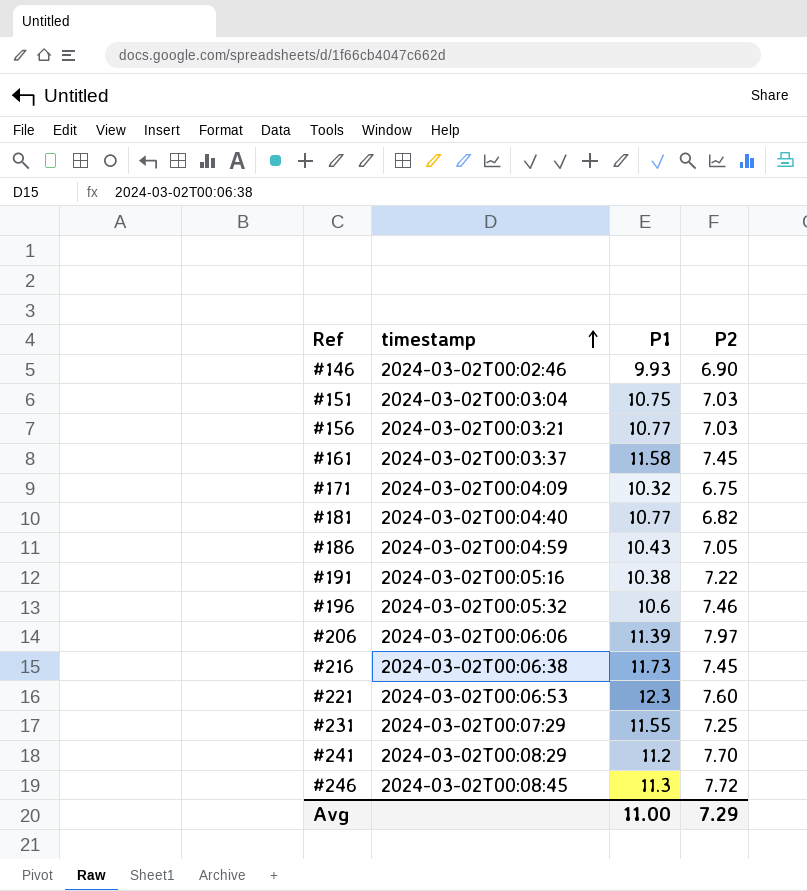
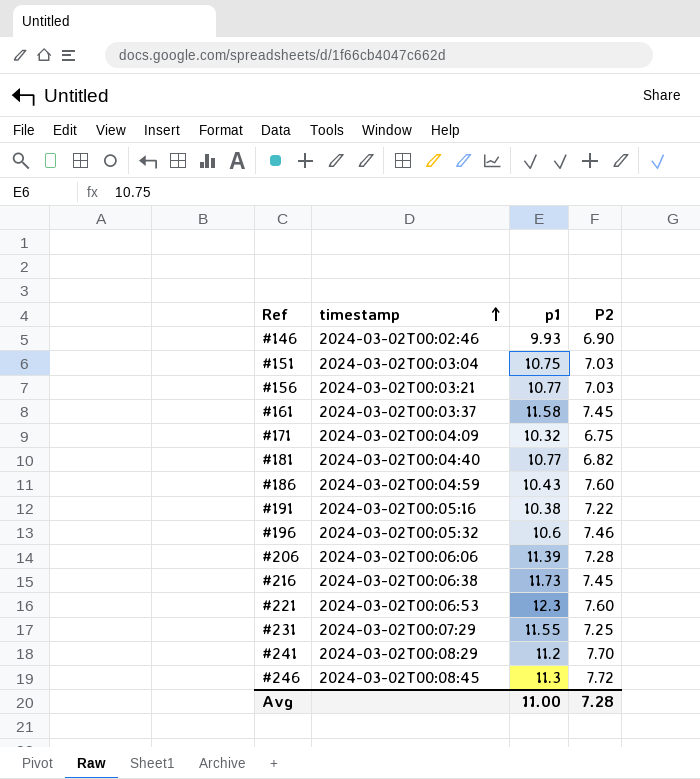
column name: P1 -> p1
#186 | P2: 7.05 -> 7.60
#206 | P2: 7.97 -> 7.28
Avg | P2: 7.29 -> 7.28

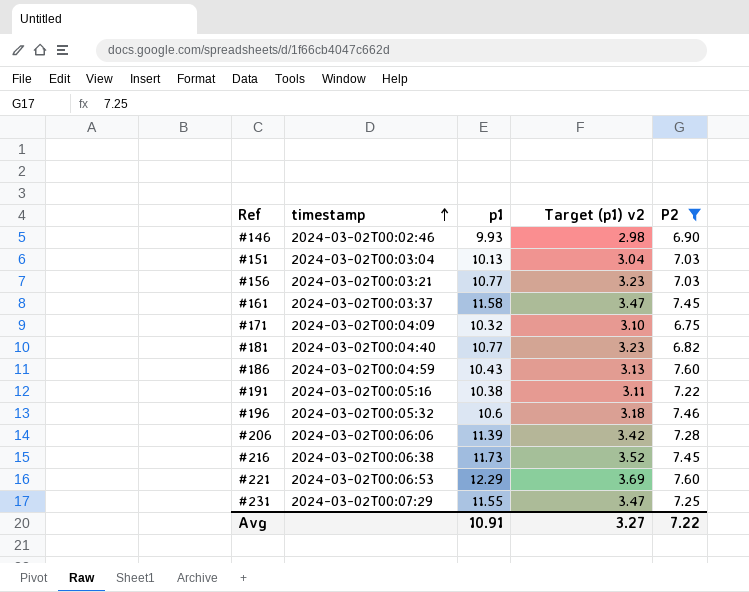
filter: none -> P2 <= 7.60
column Target (p1) v2 | formula: none -> [p1] * 0.3
#151 | p1: 10.75 -> 10.13
#221 | p1: 12.3 -> 12.29
Avg | p1: 11.00 -> 10.91
Avg | P2: 7.28 -> 7.22

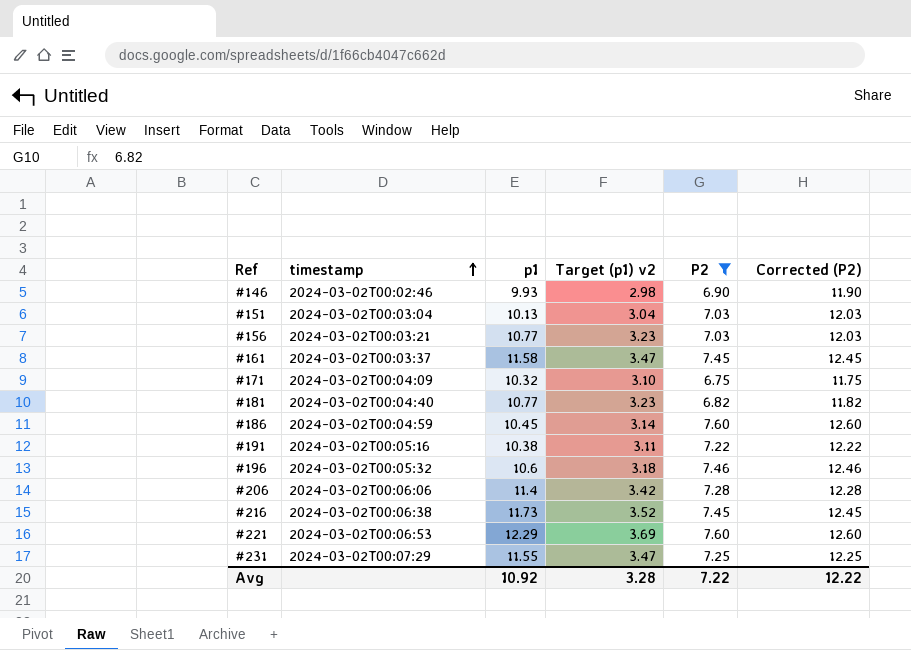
column Corrected (P2) | formula: none -> [P2] + 5
#186 | p1: 10.43 -> 10.45
#186 | Target (p1) v2: 3.13 -> 3.14
#206 | p1: 11.39 -> 11.4
Avg | p1: 10.91 -> 10.92
Avg | Target (p1) v2: 3.27 -> 3.28

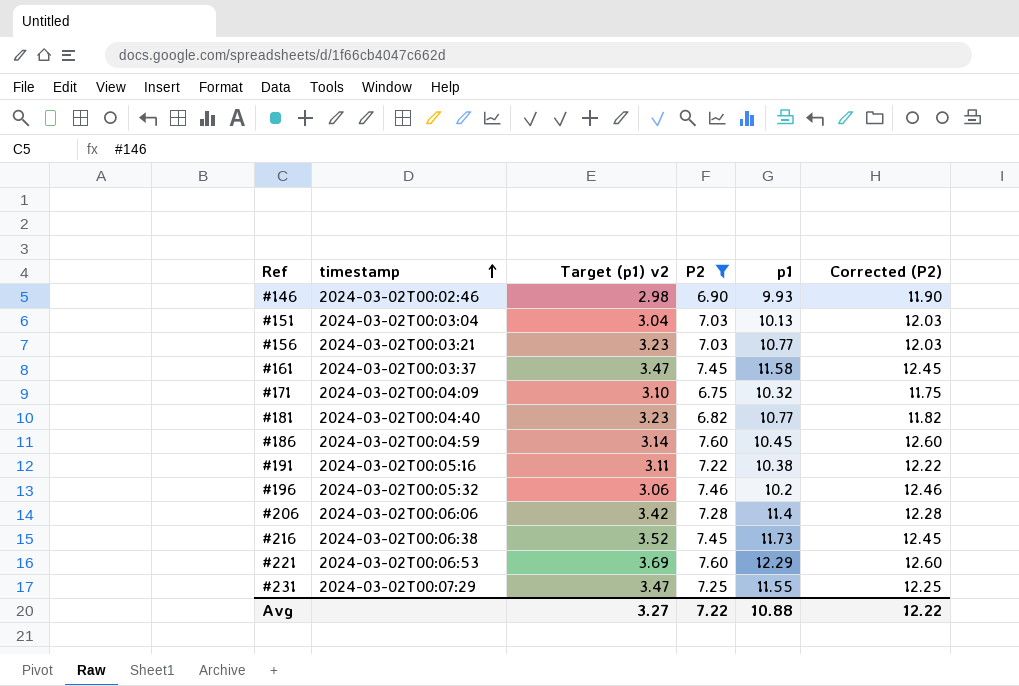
column p1 | position: 3 -> 5
#196 | Target (p1) v2: 3.18 -> 3.06
#196 | p1: 10.6 -> 10.2
Avg | Target (p1) v2: 3.28 -> 3.27
Avg | p1: 10.92 -> 10.88

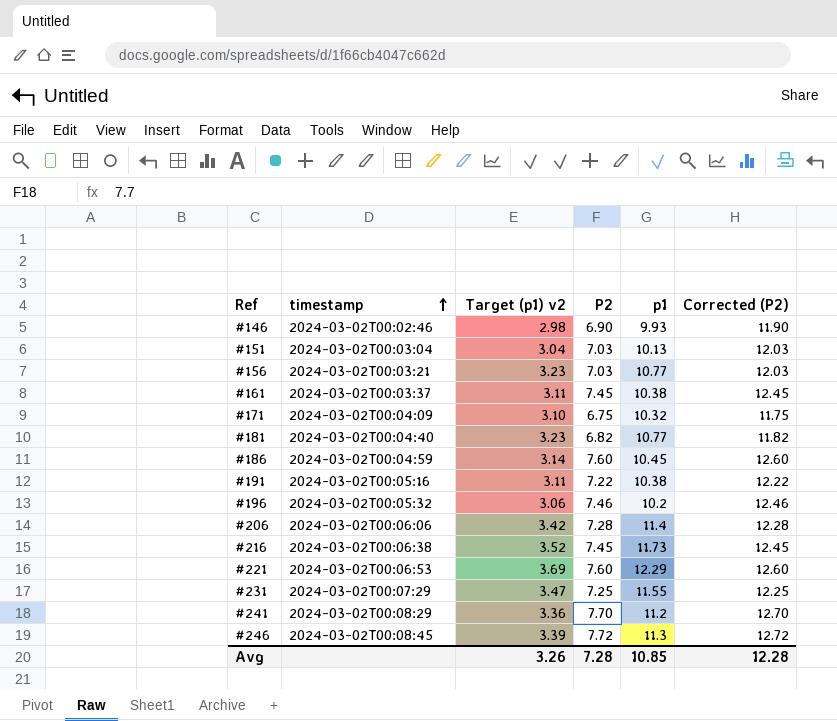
filter: P2 <= 7.60 -> none
#161 | Target (p1) v2: 3.47 -> 3.11
#161 | p1: 11.58 -> 10.38
Avg | Target (p1) v2: 3.27 -> 3.26
Avg | P2: 7.22 -> 7.28
Avg | p1: 10.88 -> 10.85
Avg | Corrected (P2): 12.22 -> 12.28

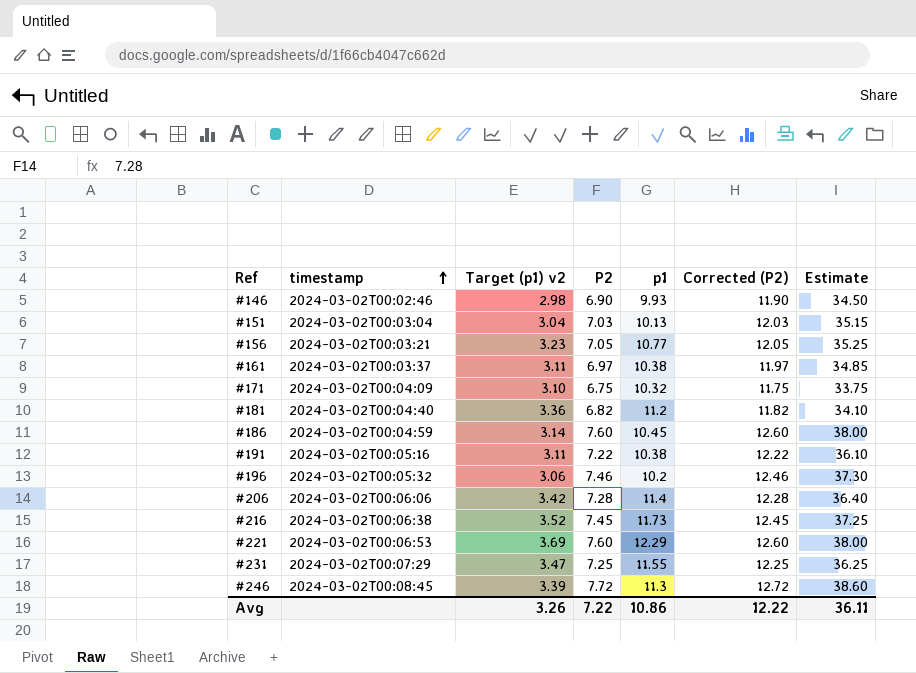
column Estimate | formula: none -> [P2] * 5
row #241: 2024-03-02T00:08:29 | 3.36 | 7.70 | 11.2 | 12.70 -> none
#156 | P2: 7.03 -> 7.05
#156 | Corrected (P2): 12.03 -> 12.05
#161 | P2: 7.45 -> 6.97
#161 | Corrected (P2): 12.45 -> 11.97
#181 | Target (p1) v2: 3.23 -> 3.36
#181 | p1: 10.77 -> 11.2
Avg | P2: 7.28 -> 7.22
Avg | p1: 10.85 -> 10.86
Avg | Corrected (P2): 12.28 -> 12.22

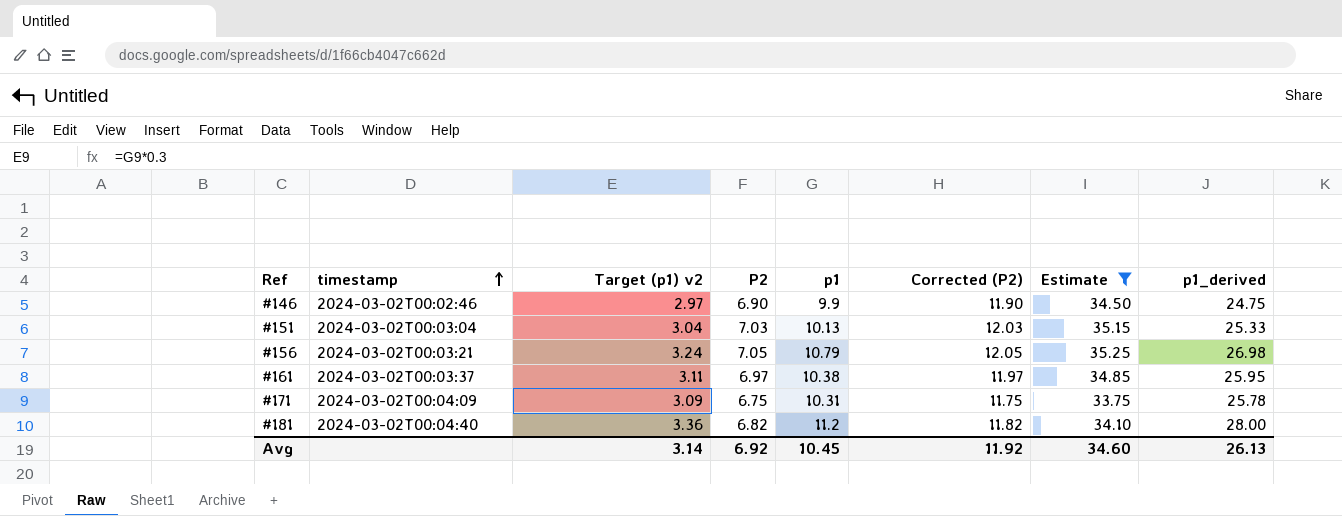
filter: none -> Estimate <= 35.25
column p1_derived | formula: none -> [p1] * 2.5
#146 | Target (p1) v2: 2.98 -> 2.97
#146 | p1: 9.93 -> 9.9
#156 | Target (p1) v2: 3.23 -> 3.24
#156 | p1: 10.77 -> 10.79
#171 | Target (p1) v2: 3.10 -> 3.09
#171 | p1: 10.32 -> 10.31
Avg | Target (p1) v2: 3.26 -> 3.14
Avg | P2: 7.22 -> 6.92
Avg | p1: 10.86 -> 10.45
Avg | Corrected (P2): 12.22 -> 11.92
Avg | Estimate: 36.11 -> 34.60

